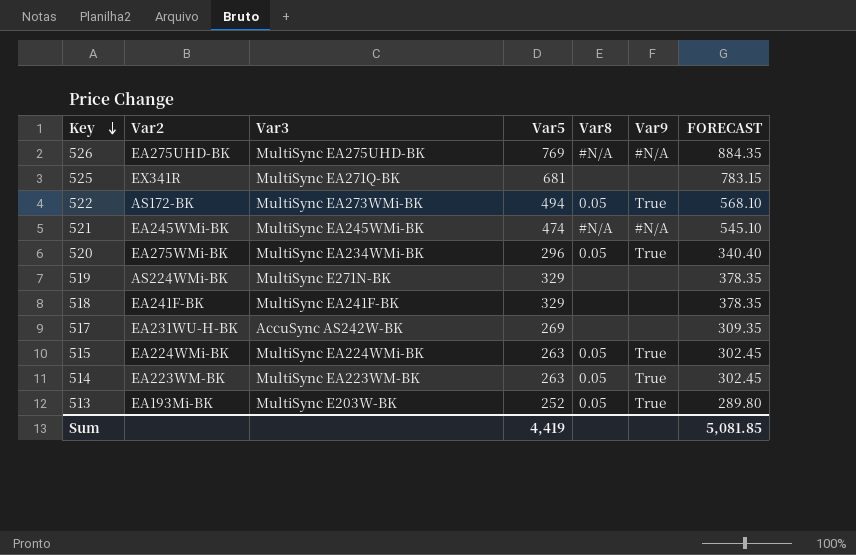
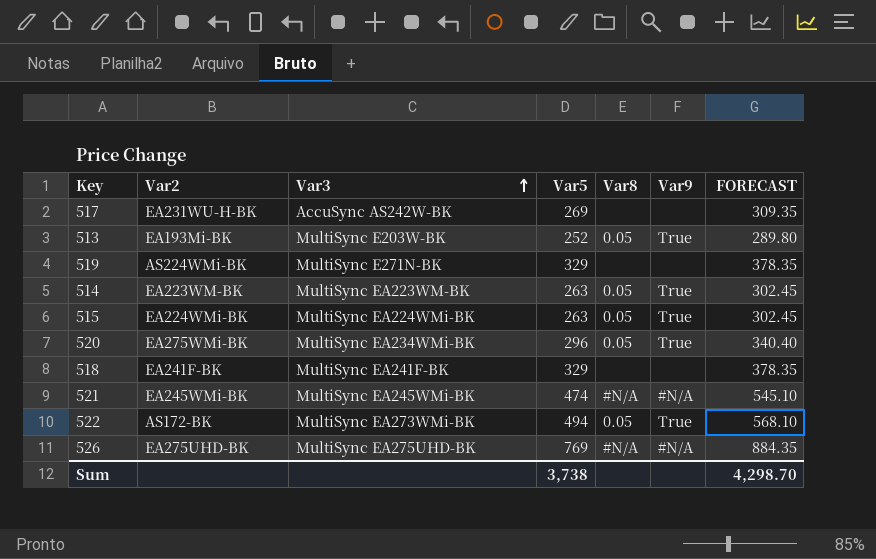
row order: Key descending -> Var3 ascending
row 525: EX341R | MultiSync EA271Q-BK | 681 | none | none | 783.15 -> none
Sum | Var5: 4,419 -> 3,738
Sum | FORECAST: 5,081.85 -> 4,298.70

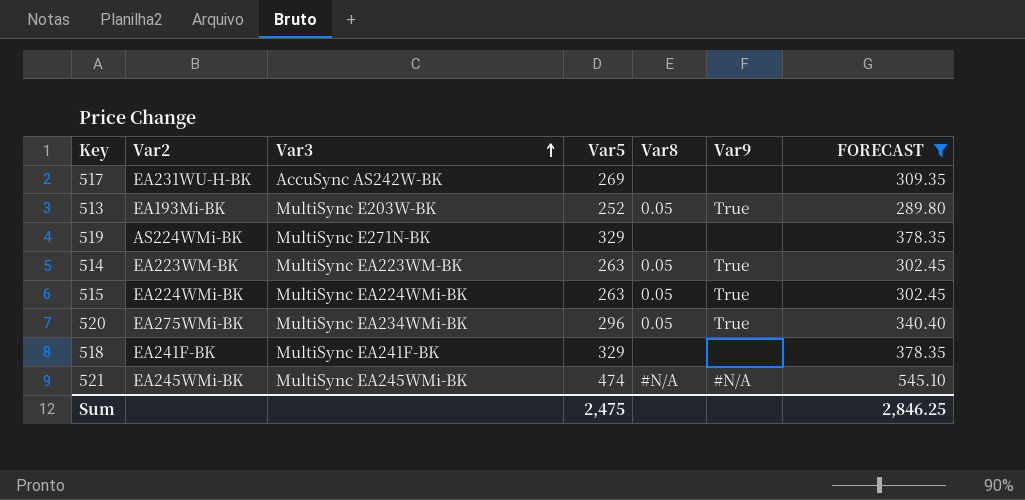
filter: none -> FORECAST <= 545.10
Sum | Var5: 3,738 -> 2,475
Sum | FORECAST: 4,298.70 -> 2,846.25

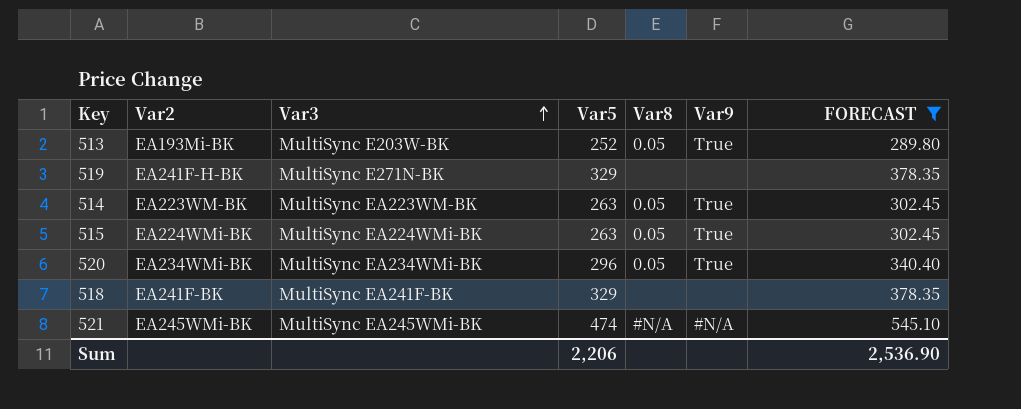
row 517: EA231WU-H-BK | AccuSync AS242W-BK | 269 | none | none | 309.35 -> none
519 | Var2: AS224WMi-BK -> EA241F-H-BK
520 | Var2: EA275WMi-BK -> EA234WMi-BK
Sum | Var5: 2,475 -> 2,206
Sum | FORECAST: 2,846.25 -> 2,536.90

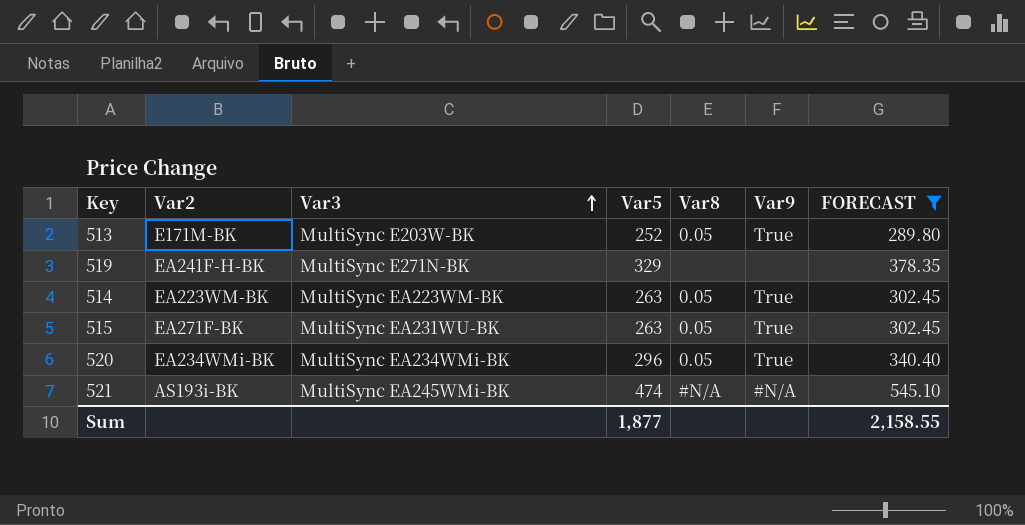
row 518: EA241F-BK | MultiSync EA241F-BK | 329 | none | none | 378.35 -> none
513 | Var2: EA193Mi-BK -> E171M-BK
515 | Var2: EA224WMi-BK -> EA271F-BK
515 | Var3: MultiSync EA224WMi-BK -> MultiSync EA231WU-BK
521 | Var2: EA245WMi-BK -> AS193i-BK
Sum | Var5: 2,206 -> 1,877
Sum | FORECAST: 2,536.90 -> 2,158.55

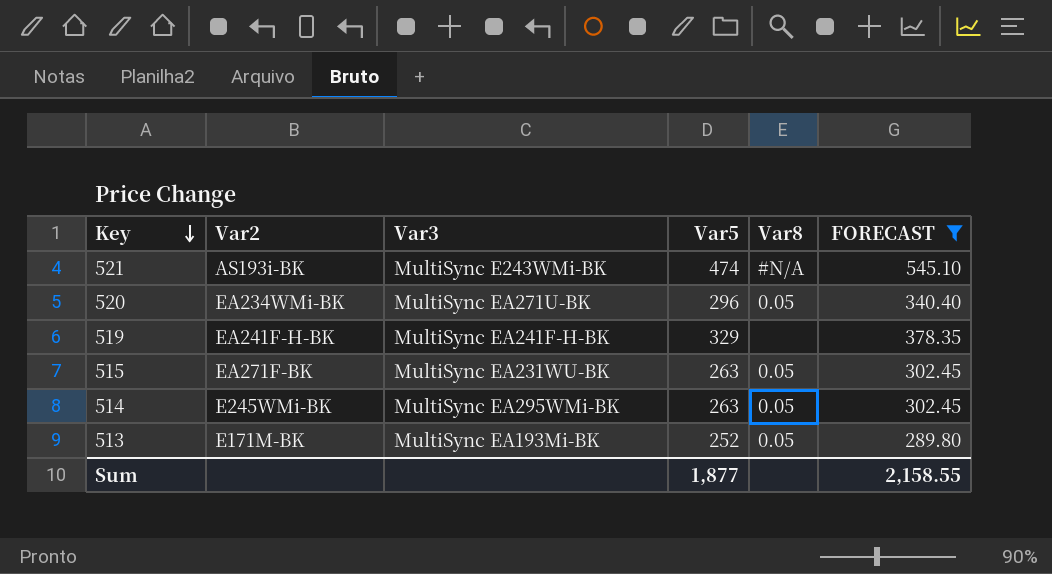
row order: Var3 ascending -> Key descending
column Var9 | position: 6 -> none
521 | Var3: MultiSync EA245WMi-BK -> MultiSync E243WMi-BK
520 | Var3: MultiSync EA234WMi-BK -> MultiSync EA271U-BK
519 | Var3: MultiSync E271N-BK -> MultiSync EA241F-H-BK
514 | Var2: EA223WM-BK -> E245WMi-BK
514 | Var3: MultiSync EA223WM-BK -> MultiSync EA295WMi-BK
513 | Var3: MultiSync E203W-BK -> MultiSync EA193Mi-BK

